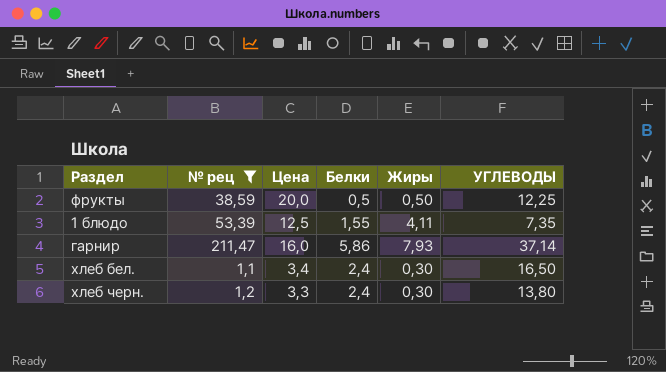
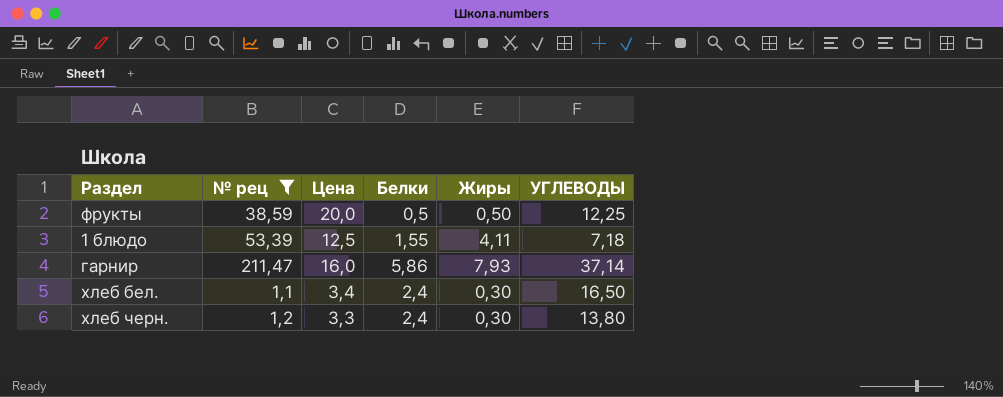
1 блюдо | УГЛЕВОДЫ: 7,35 -> 7,18

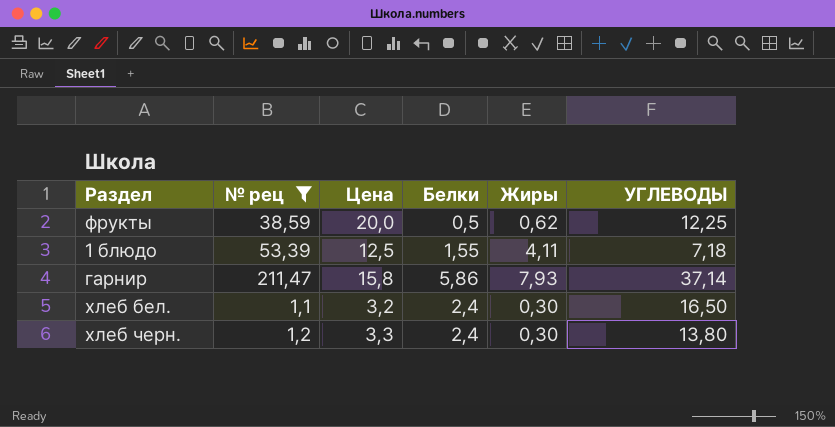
фрукты | Жиры: 0,50 -> 0,62
гарнир | Цена: 16,0 -> 15,8
хлеб бел. | Цена: 3,4 -> 3,2

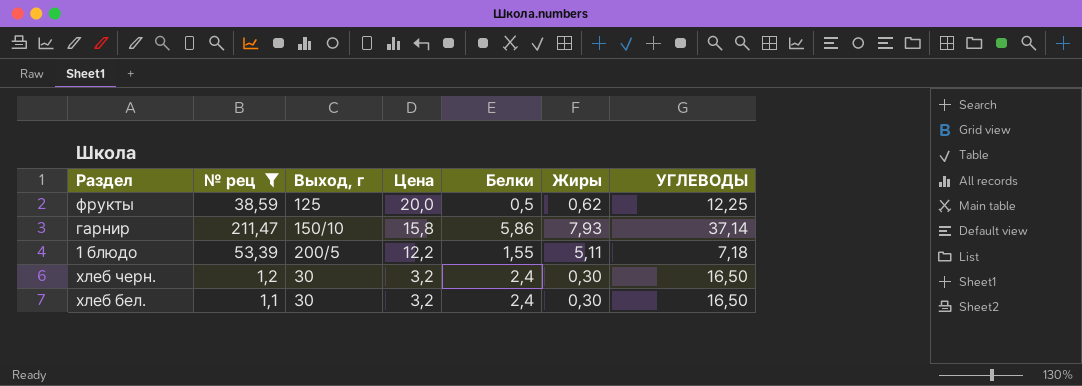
row order: none -> Цена descending
column Выход, г | position: none -> 3
1 блюдо | Цена: 12,5 -> 12,2
1 блюдо | Жиры: 4,11 -> 5,11
хлеб черн. | Цена: 3,3 -> 3,2
хлеб черн. | УГЛЕВОДЫ: 13,80 -> 16,50

